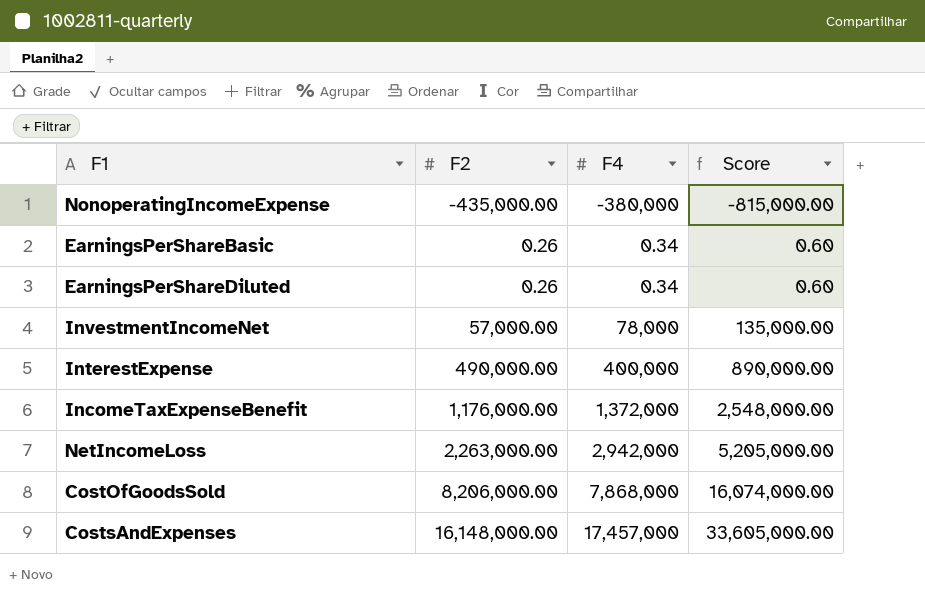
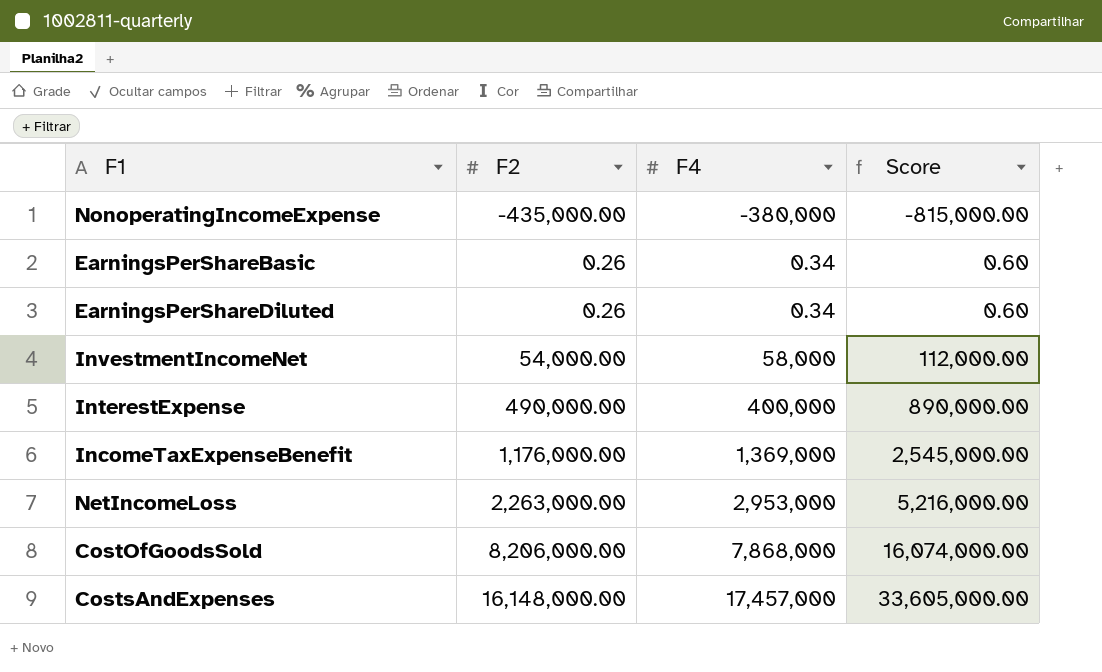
InvestmentIncomeNet | F2: 57,000.00 -> 54,000.00
InvestmentIncomeNet | F4: 78,000 -> 58,000
InvestmentIncomeNet | Score: 135,000.00 -> 112,000.00
IncomeTaxExpenseBenefit | F4: 1,372,000 -> 1,369,000
IncomeTaxExpenseBenefit | Score: 2,548,000.00 -> 2,545,000.00
NetIncomeLoss | F4: 2,942,000 -> 2,953,000
NetIncomeLoss | Score: 5,205,000.00 -> 5,216,000.00

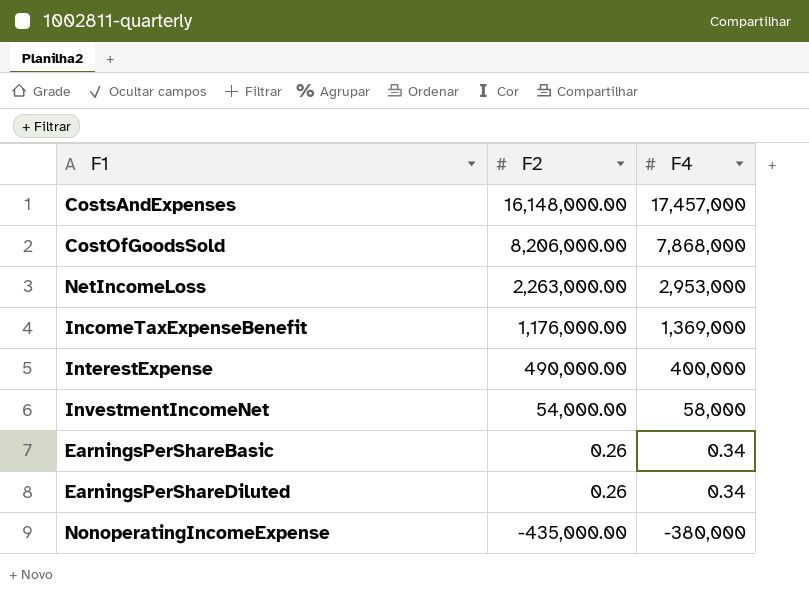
row order: F2 ascending -> F2 descending
column Score | formula: [F2] + [F4] -> none

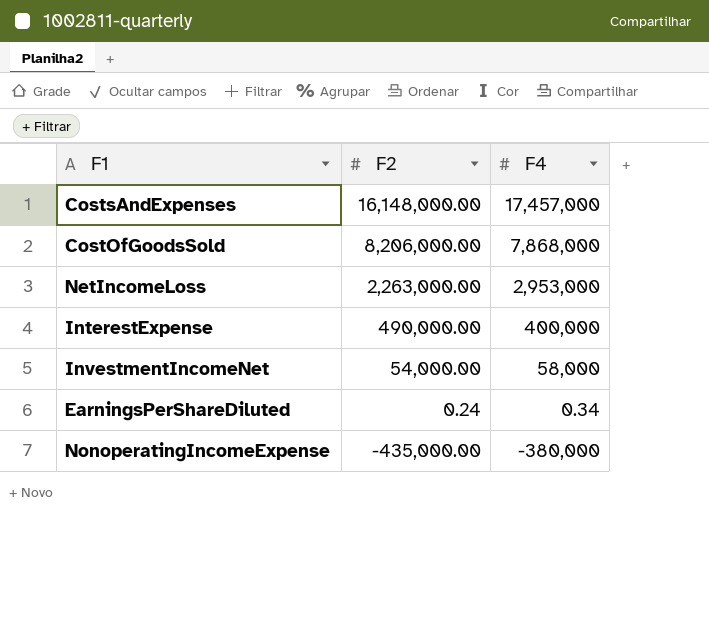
row IncomeTaxExpenseBenefit: 1,176,000.00 | 1,369,000 -> none
row EarningsPerShareBasic: 0.26 | 0.34 -> none
EarningsPerShareDiluted | F2: 0.26 -> 0.24

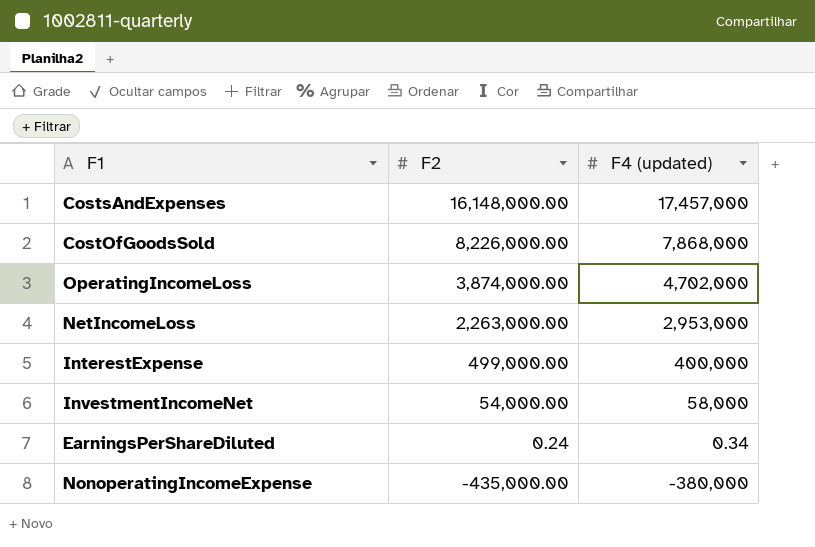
column name: F4 -> F4 (updated)
CostOfGoodsSold | F2: 8,206,000.00 -> 8,226,000.00
row OperatingIncomeLoss: none -> 3,874,000.00 | 4,702,000
InterestExpense | F2: 490,000.00 -> 499,000.00

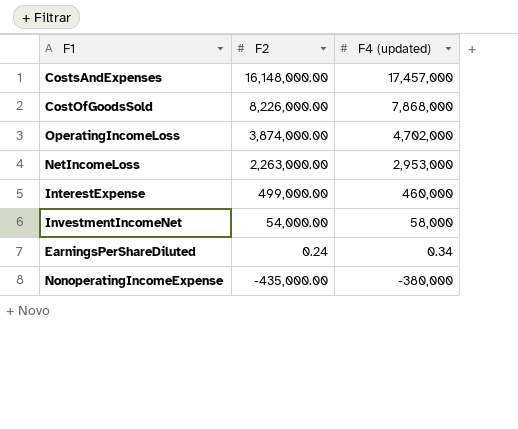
InterestExpense | F4 (updated): 400,000 -> 460,000

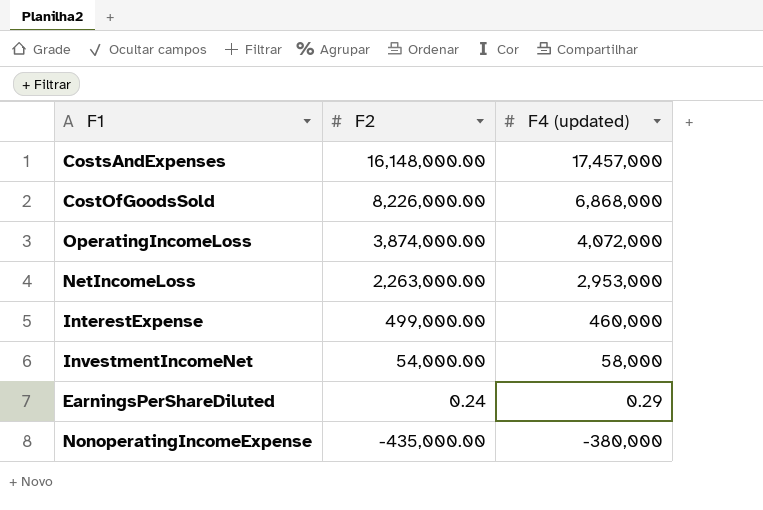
CostOfGoodsSold | F4 (updated): 7,868,000 -> 6,868,000
OperatingIncomeLoss | F4 (updated): 4,702,000 -> 4,072,000
EarningsPerShareDiluted | F4 (updated): 0.34 -> 0.29

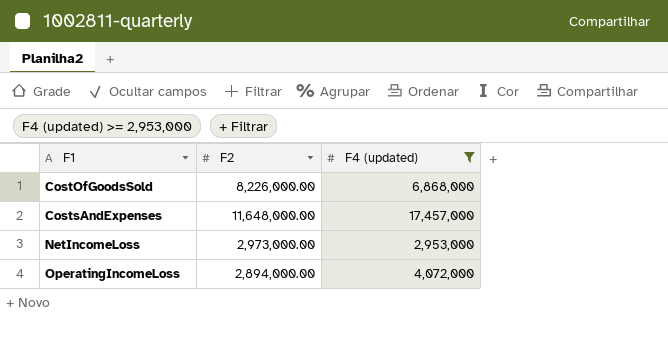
filter: none -> F4 (updated) >= 2,953,000
row order: F2 descending -> F1 ascending
CostsAndExpenses | F2: 16,148,000.00 -> 11,648,000.00
NetIncomeLoss | F2: 2,263,000.00 -> 2,973,000.00
OperatingIncomeLoss | F2: 3,874,000.00 -> 2,894,000.00

